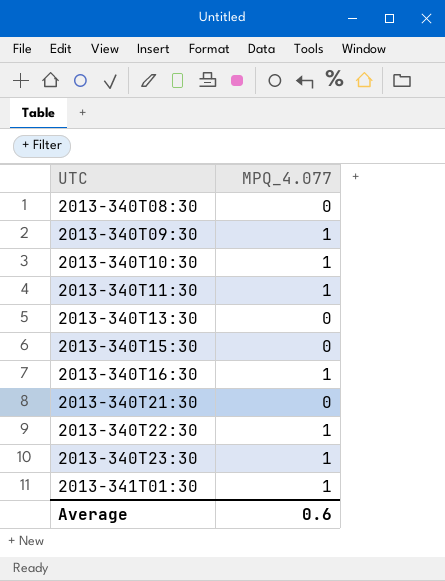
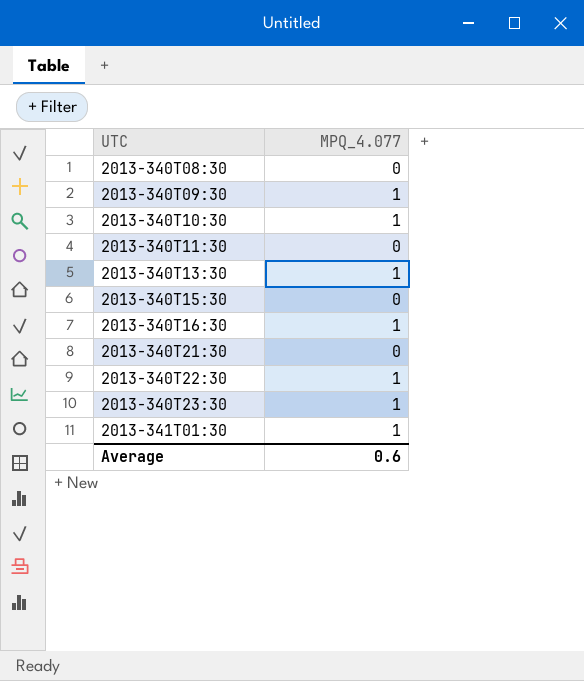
2013-340T11:30 | MPQ_4.077: 1 -> 0
2013-340T13:30 | MPQ_4.077: 0 -> 1

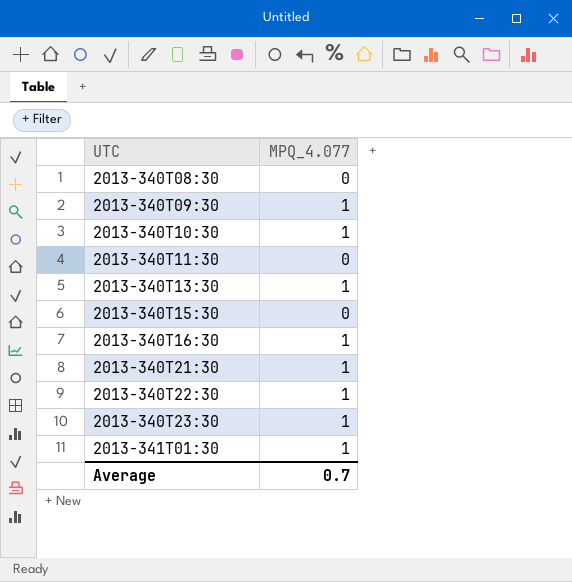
2013-340T21:30 | MPQ_4.077: 0 -> 1
Average | MPQ_4.077: 0.6 -> 0.7

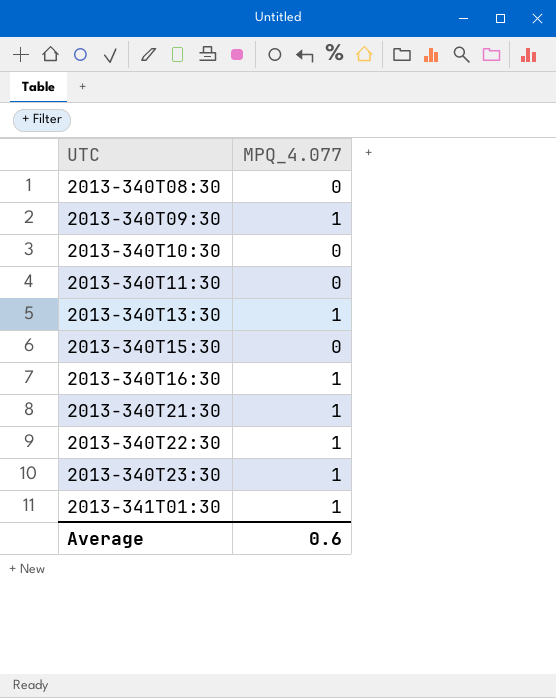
2013-340T10:30 | MPQ_4.077: 1 -> 0
Average | MPQ_4.077: 0.7 -> 0.6

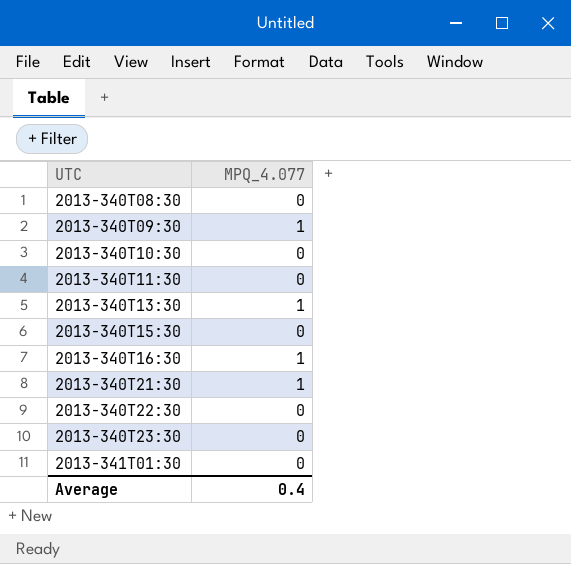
2013-340T22:30 | MPQ_4.077: 1 -> 0
2013-340T23:30 | MPQ_4.077: 1 -> 0
2013-341T01:30 | MPQ_4.077: 1 -> 0
Average | MPQ_4.077: 0.6 -> 0.4

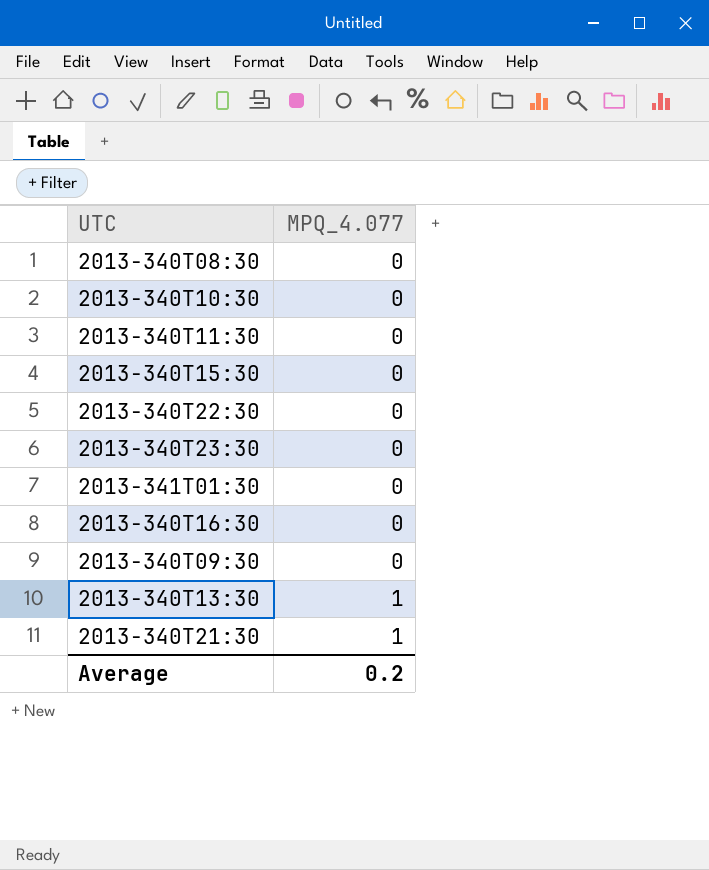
row order: UTC ascending -> MPQ_4.077 ascending
2013-340T16:30 | MPQ_4.077: 1 -> 0
2013-340T09:30 | MPQ_4.077: 1 -> 0
Average | MPQ_4.077: 0.4 -> 0.2

